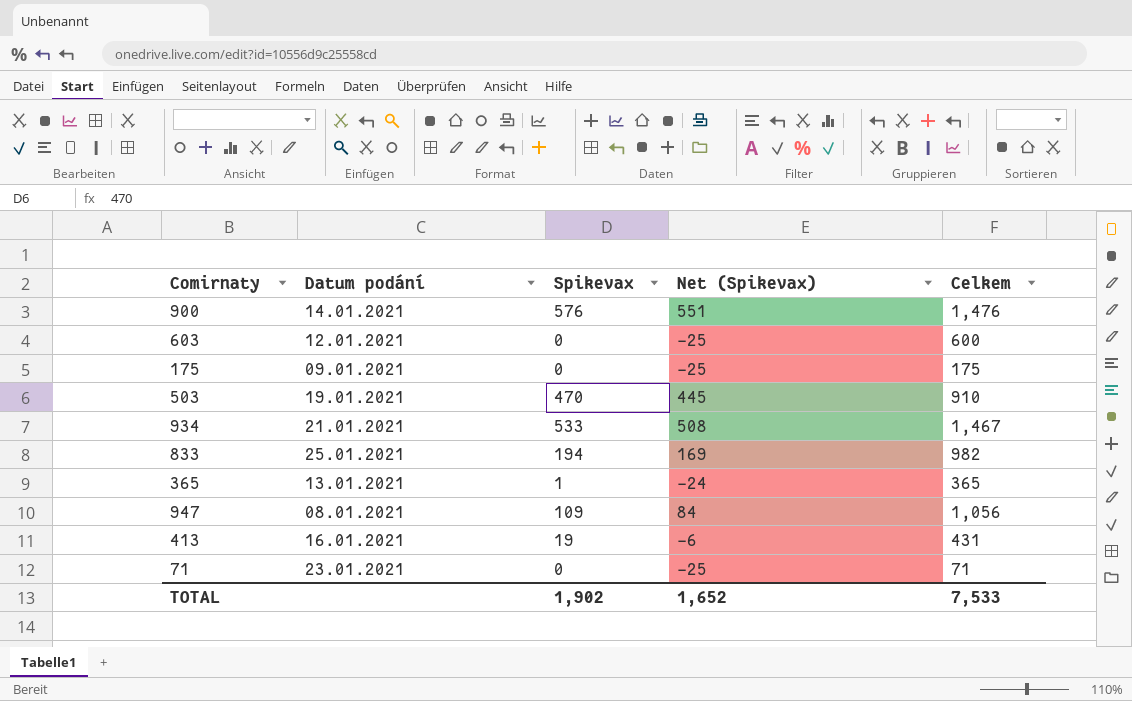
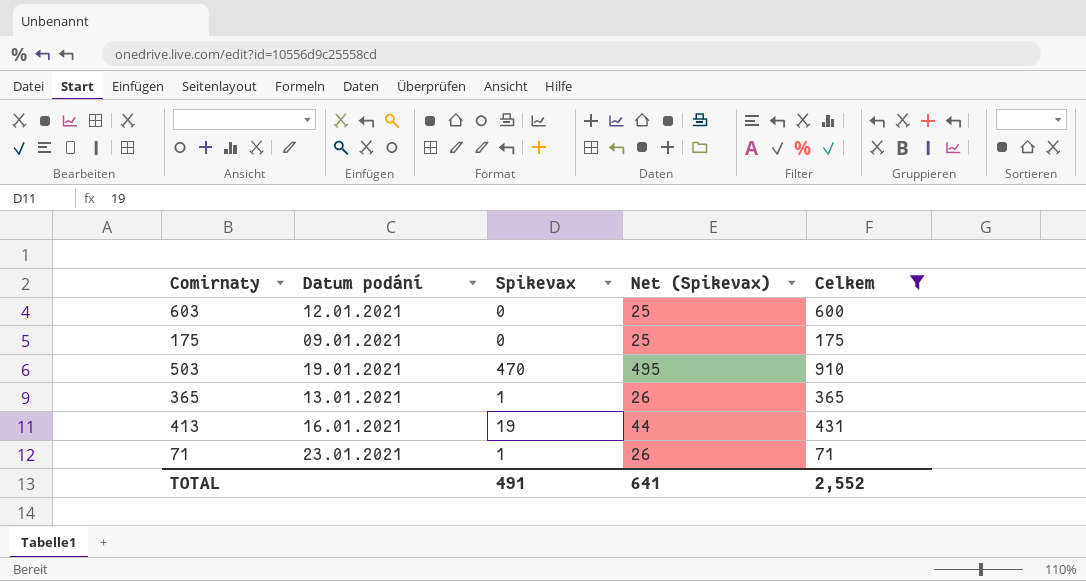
filter: none -> Celkem <= 910
column Net (Spikevax) | formula: [Spikevax] - 25 -> [Spikevax] + 25
71 | Spikevax: 0 -> 1
TOTAL | Spikevax: 1,902 -> 491
TOTAL | Net (Spikevax): 1,652 -> 641
TOTAL | Celkem: 7,533 -> 2,552

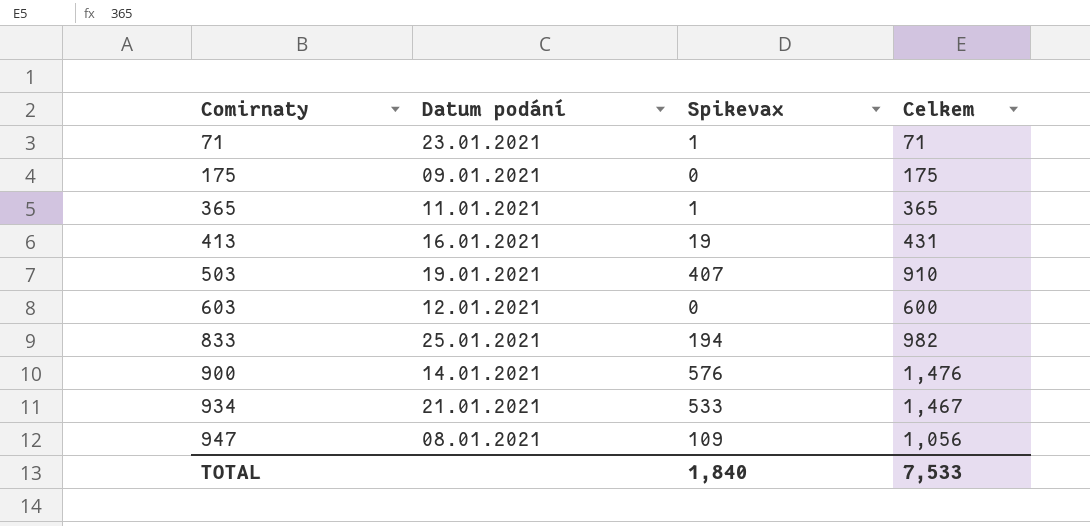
filter: Celkem <= 910 -> none
row order: none -> Comirnaty ascending
column Net (Spikevax) | formula: [Spikevax] + 25 -> none
365 | Datum podání: 13.01.2021 -> 11.01.2021
503 | Spikevax: 470 -> 407
TOTAL | Spikevax: 491 -> 1,840
TOTAL | Celkem: 2,552 -> 7,533

